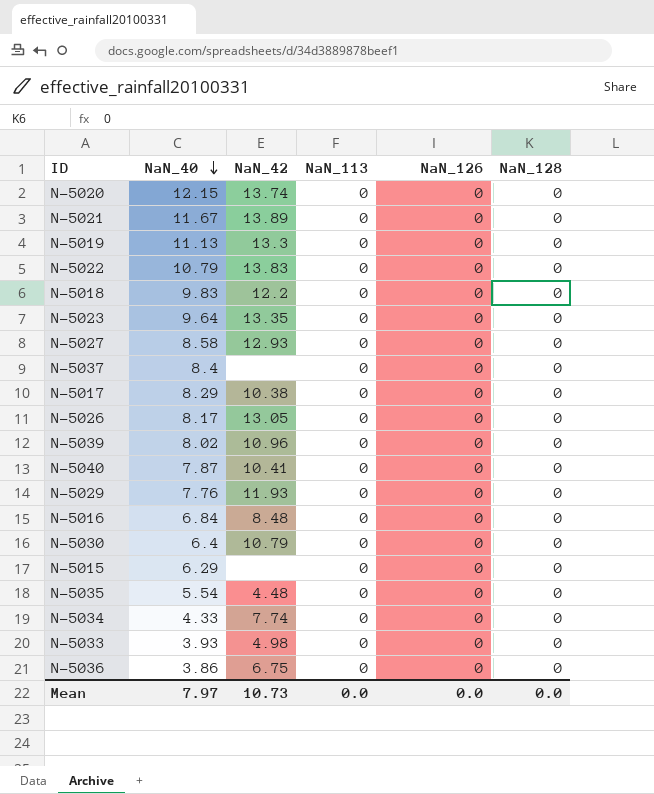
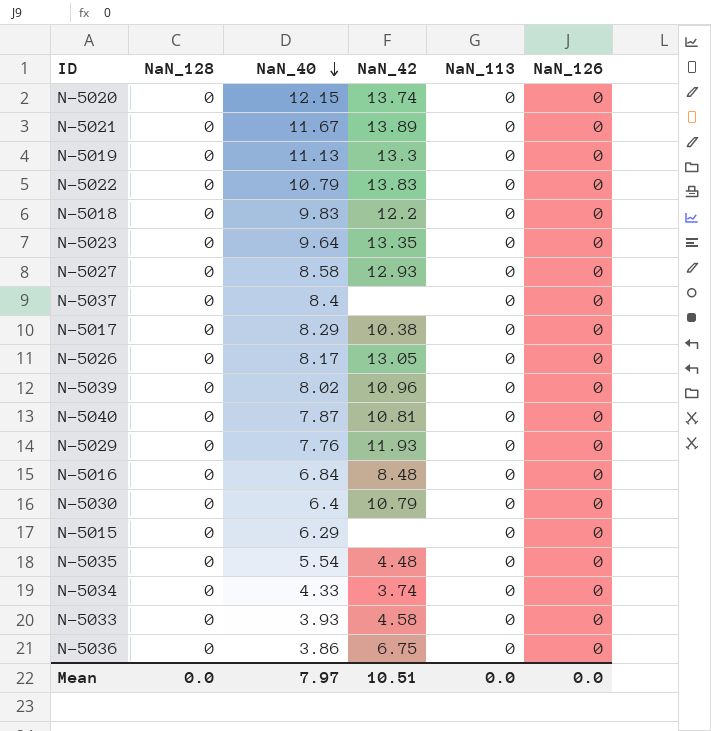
column NaN_128 | position: 6 -> 2
N-5040 | NaN_42: 10.41 -> 10.81
N-5034 | NaN_42: 7.74 -> 3.74
N-5033 | NaN_42: 4.98 -> 4.58
Mean | NaN_42: 10.73 -> 10.51

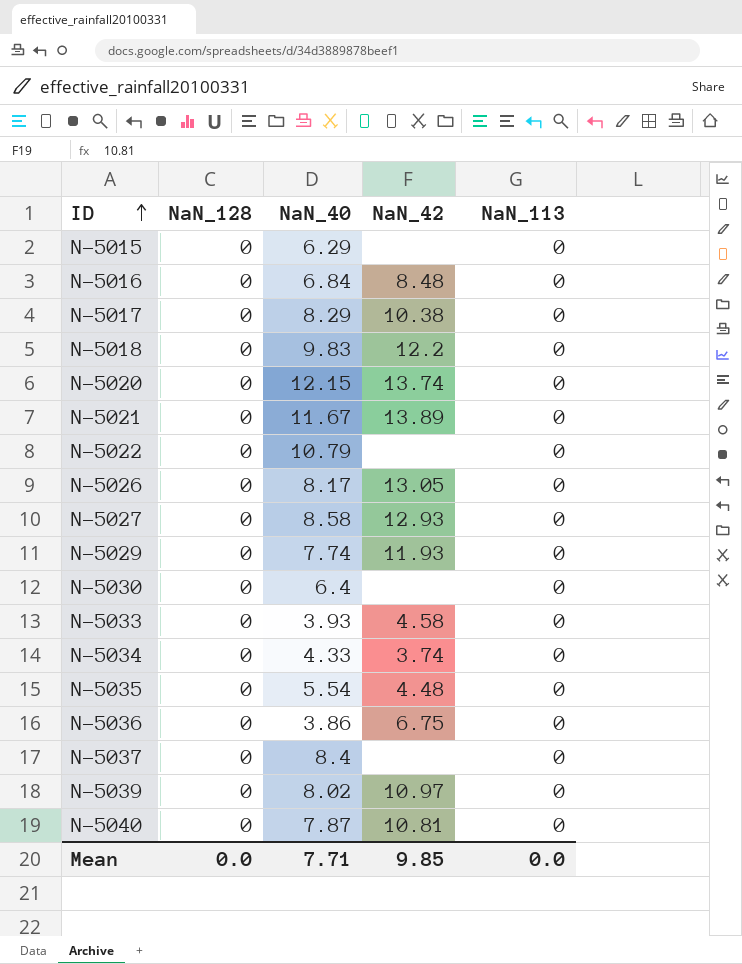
row order: NaN_40 descending -> ID ascending
column NaN_126 | position: 6 -> none
row N-5019: 0 | 11.13 | 13.3 | 0 | 0 -> none
row N-5023: 0 | 9.64 | 13.35 | 0 | 0 -> none
N-5022 | NaN_42: 13.83 -> none
N-5029 | NaN_40: 7.76 -> 7.74
N-5030 | NaN_42: 10.79 -> none
N-5039 | NaN_42: 10.96 -> 10.97
Mean | NaN_40: 7.97 -> 7.71
Mean | NaN_42: 10.51 -> 9.85

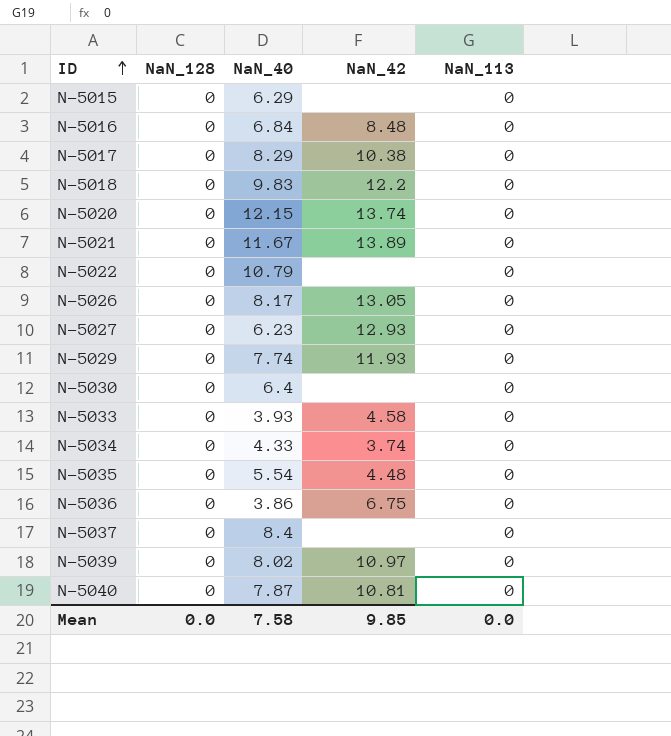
N-5027 | NaN_40: 8.58 -> 6.23
Mean | NaN_40: 7.71 -> 7.58

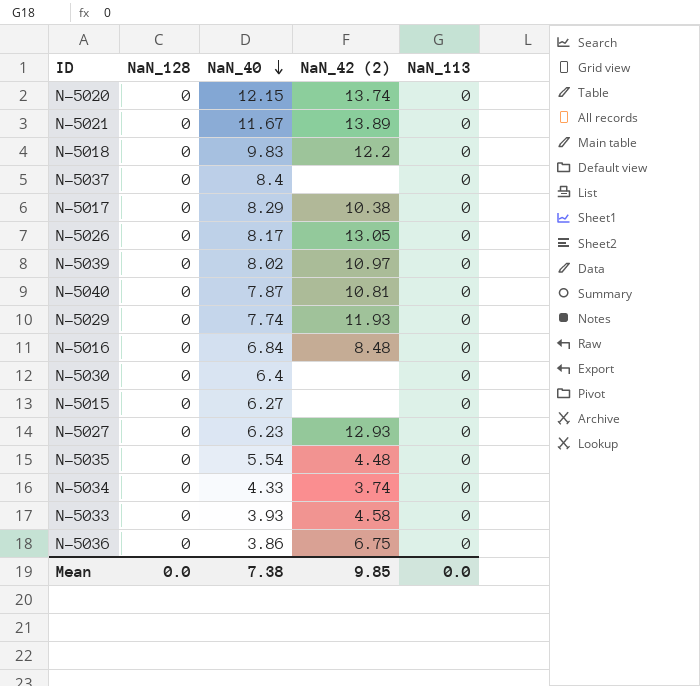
row order: ID ascending -> NaN_40 descending
column name: NaN_42 -> NaN_42 (2)
row N-5022: 0 | 10.79 | none | 0 -> none
N-5015 | NaN_40: 6.29 -> 6.27
Mean | NaN_40: 7.58 -> 7.38

